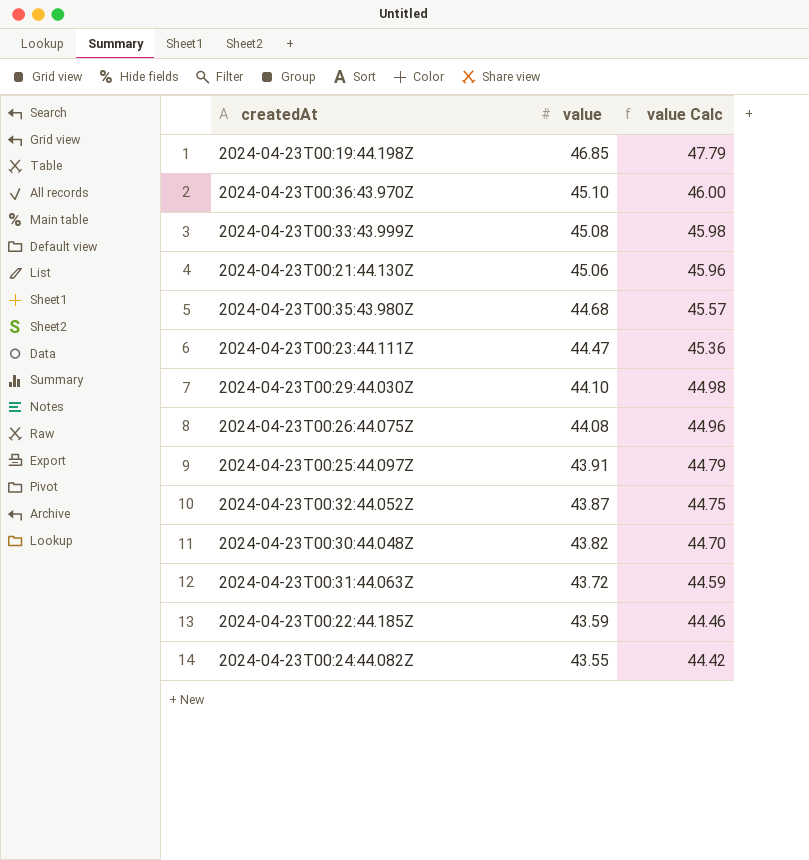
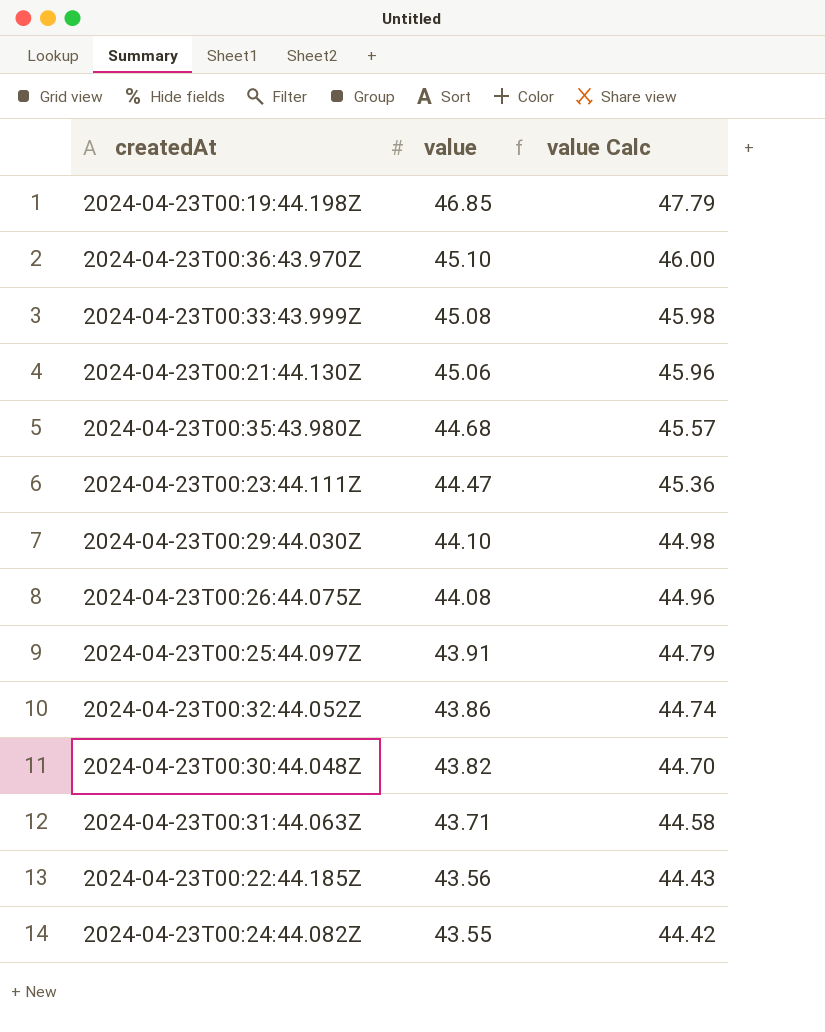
2024-04-23T00:32:44.052Z | value: 43.87 -> 43.86
2024-04-23T00:32:44.052Z | value Calc: 44.75 -> 44.74
2024-04-23T00:31:44.063Z | value: 43.72 -> 43.71
2024-04-23T00:31:44.063Z | value Calc: 44.59 -> 44.58
2024-04-23T00:22:44.185Z | value: 43.59 -> 43.56
2024-04-23T00:22:44.185Z | value Calc: 44.46 -> 44.43

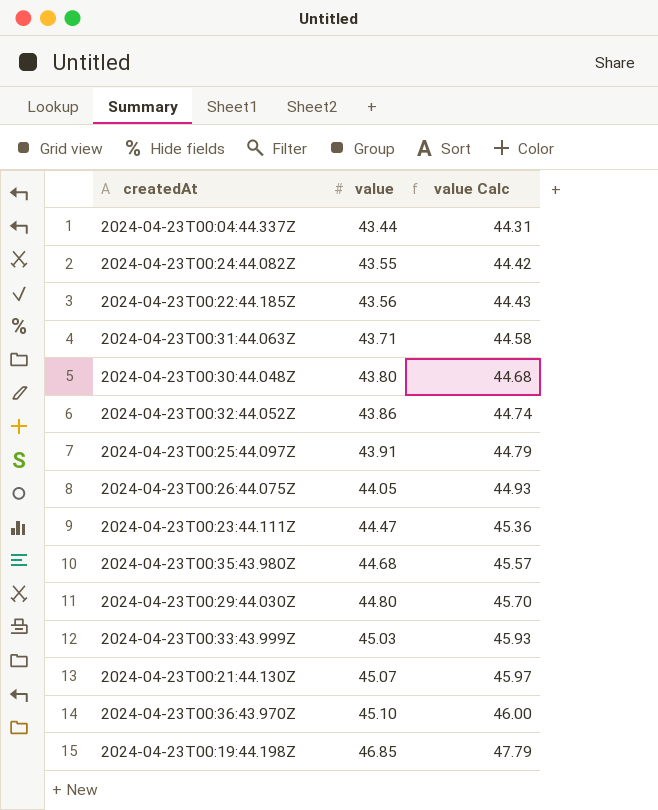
row order: value descending -> value ascending
row 2024-04-23T00:04:44.337Z: none -> 43.44 | 44.31
2024-04-23T00:30:44.048Z | value: 43.82 -> 43.80
2024-04-23T00:30:44.048Z | value Calc: 44.70 -> 44.68
2024-04-23T00:26:44.075Z | value: 44.08 -> 44.05
2024-04-23T00:26:44.075Z | value Calc: 44.96 -> 44.93
2024-04-23T00:29:44.030Z | value: 44.10 -> 44.80
2024-04-23T00:29:44.030Z | value Calc: 44.98 -> 45.70
2024-04-23T00:33:43.999Z | value: 45.08 -> 45.03
2024-04-23T00:33:43.999Z | value Calc: 45.98 -> 45.93
2024-04-23T00:21:44.130Z | value: 45.06 -> 45.07
2024-04-23T00:21:44.130Z | value Calc: 45.96 -> 45.97

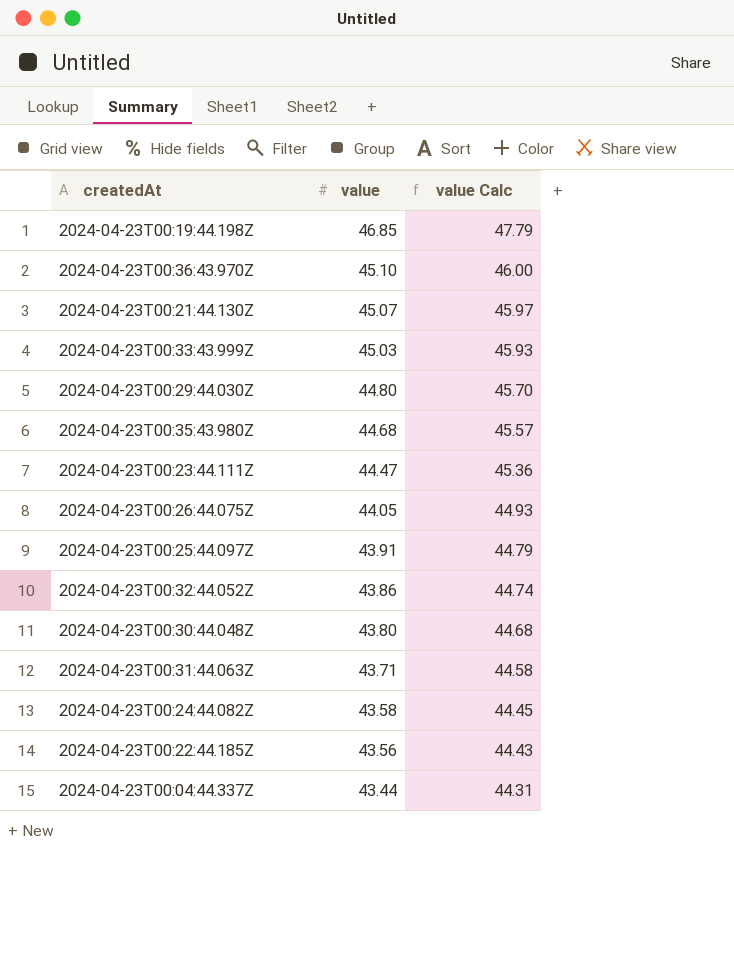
row order: value ascending -> value descending
2024-04-23T00:24:44.082Z | value: 43.55 -> 43.58
2024-04-23T00:24:44.082Z | value Calc: 44.42 -> 44.45

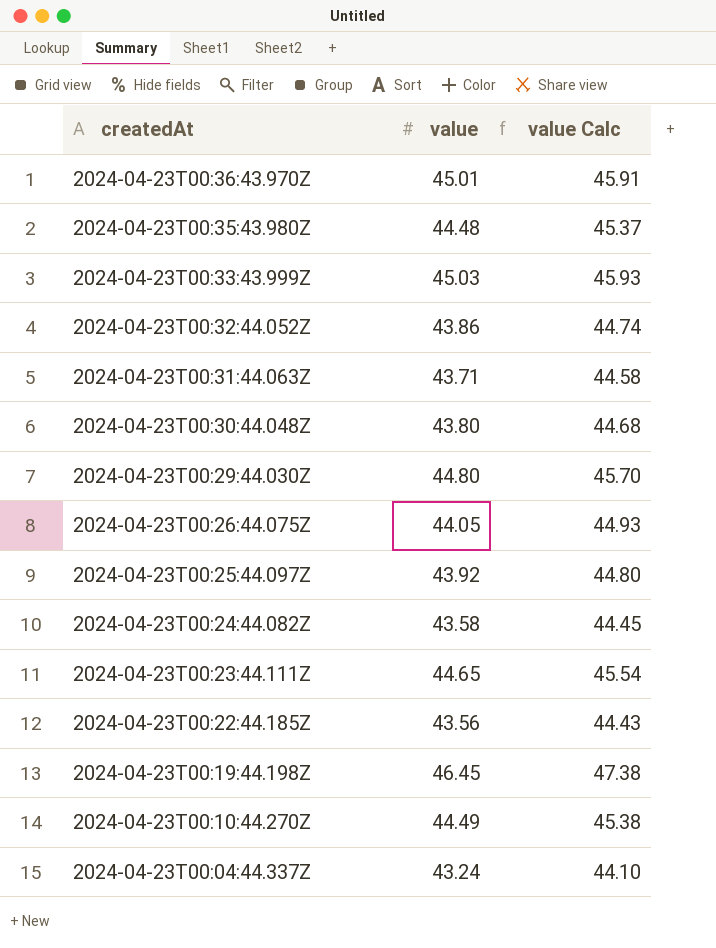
row order: value descending -> createdAt descending
row 2024-04-23T00:21:44.130Z: 45.07 | 45.97 -> none
2024-04-23T00:36:43.970Z | value: 45.10 -> 45.01
2024-04-23T00:36:43.970Z | value Calc: 46.00 -> 45.91
2024-04-23T00:35:43.980Z | value: 44.68 -> 44.48
2024-04-23T00:35:43.980Z | value Calc: 45.57 -> 45.37
2024-04-23T00:25:44.097Z | value: 43.91 -> 43.92
2024-04-23T00:25:44.097Z | value Calc: 44.79 -> 44.80
2024-04-23T00:23:44.111Z | value: 44.47 -> 44.65
2024-04-23T00:23:44.111Z | value Calc: 45.36 -> 45.54
2024-04-23T00:19:44.198Z | value: 46.85 -> 46.45
2024-04-23T00:19:44.198Z | value Calc: 47.79 -> 47.38
row 2024-04-23T00:10:44.270Z: none -> 44.49 | 45.38
2024-04-23T00:04:44.337Z | value: 43.44 -> 43.24
2024-04-23T00:04:44.337Z | value Calc: 44.31 -> 44.10

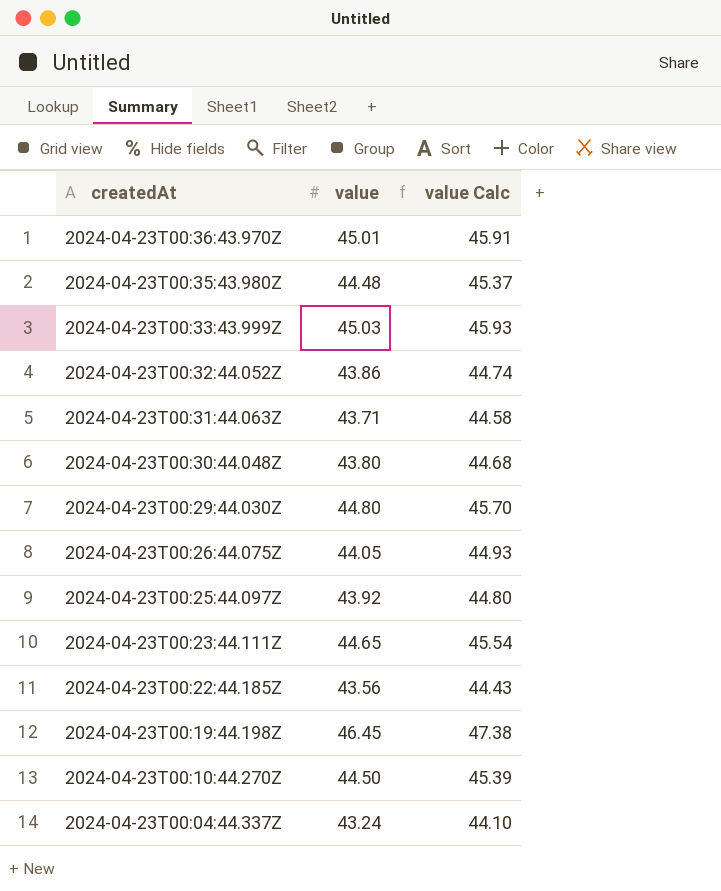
row 2024-04-23T00:24:44.082Z: 43.58 | 44.45 -> none
2024-04-23T00:10:44.270Z | value: 44.49 -> 44.50
2024-04-23T00:10:44.270Z | value Calc: 45.38 -> 45.39

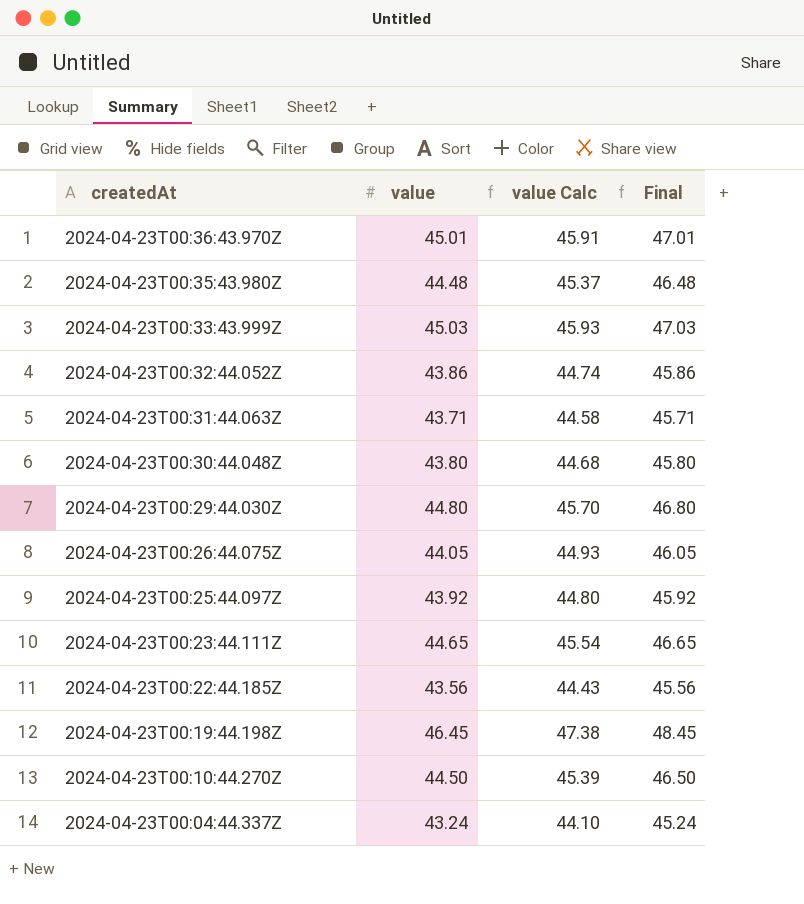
column Final | formula: none -> [value] + 2

